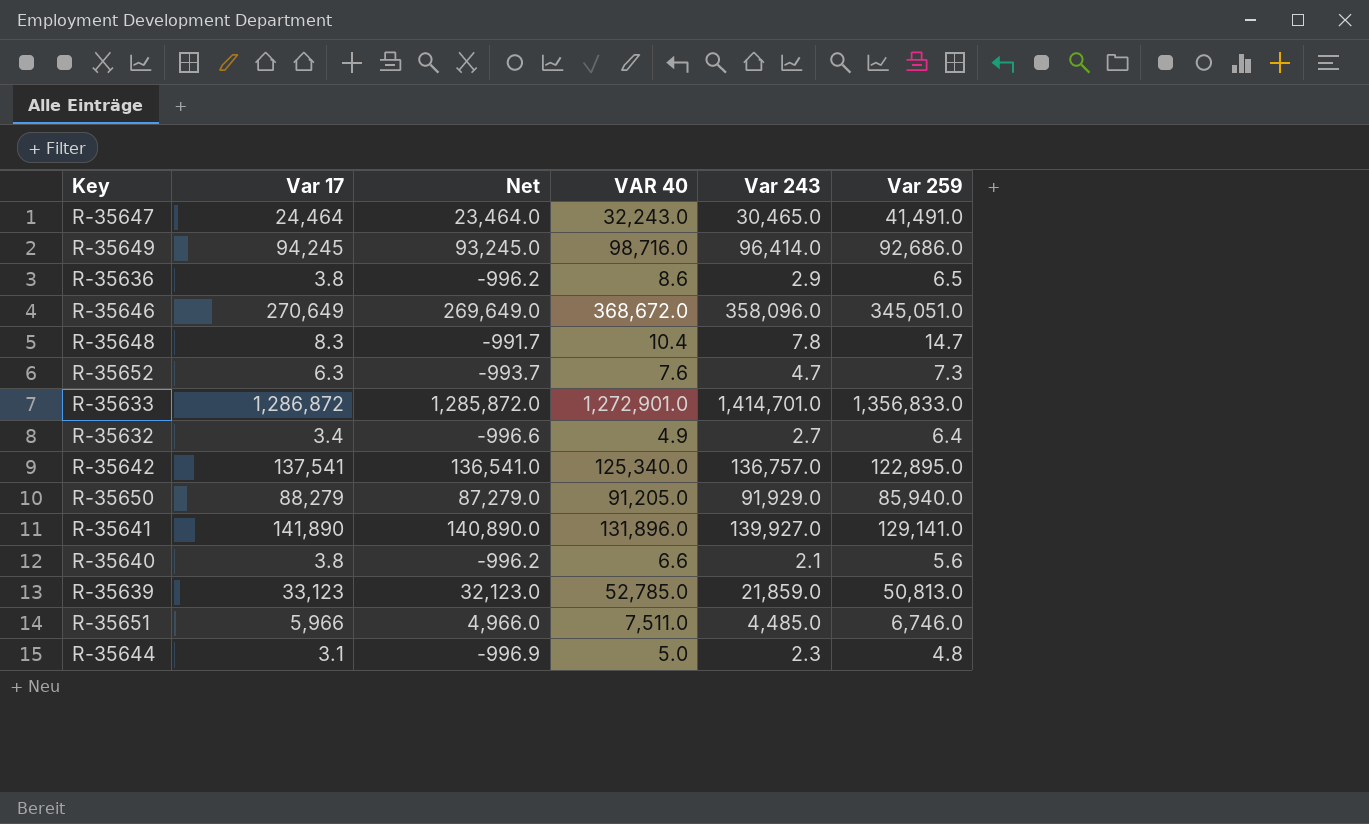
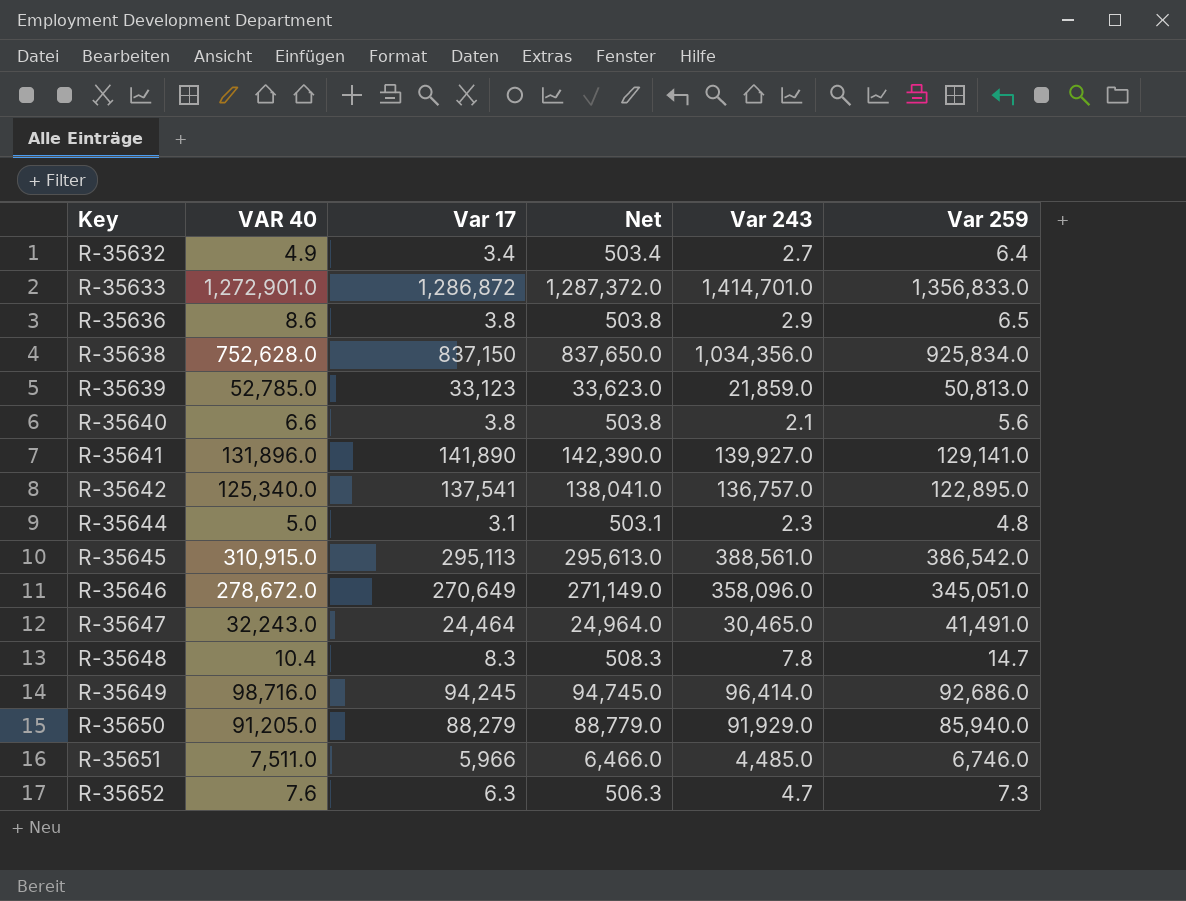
row order: none -> Key ascending
column VAR 40 | position: 4 -> 2
column Net | formula: [Var 17] - 1000 -> [Var 17] + 500
row R-35638: none -> 752,628.0 | 837,150 | 837,650.0 | 1,034,356.0 | 925,834.0
row R-35645: none -> 310,915.0 | 295,113 | 295,613.0 | 388,561.0 | 386,542.0
R-35646 | VAR 40: 368,672.0 -> 278,672.0

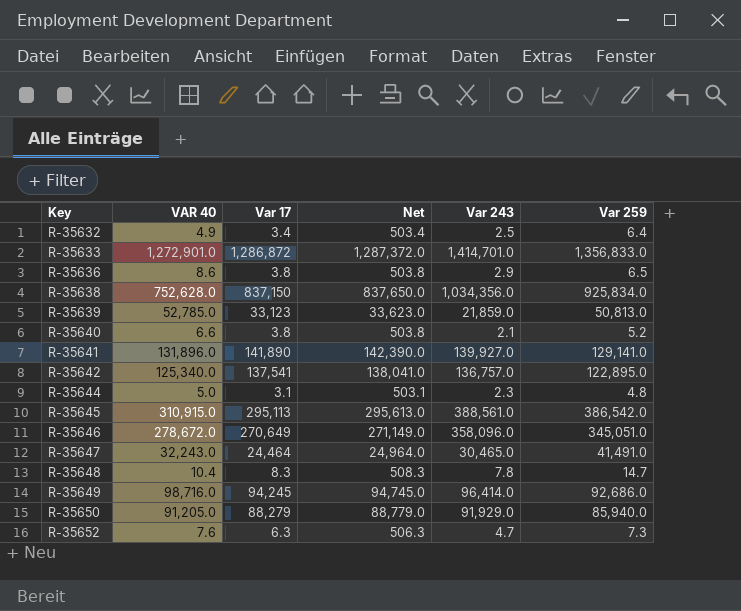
row R-35651: 7,511.0 | 5,966 | 6,466.0 | 4,485.0 | 6,746.0 -> none
R-35632 | Var 243: 2.7 -> 2.5
R-35640 | Var 259: 5.6 -> 5.2

